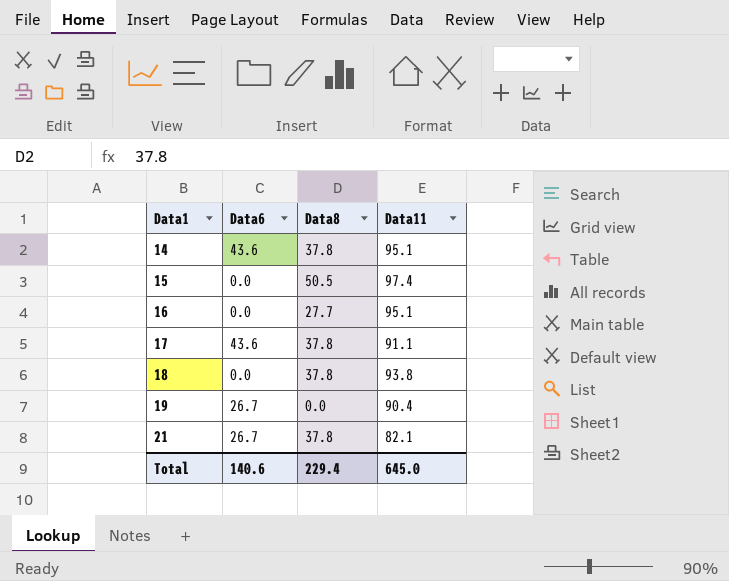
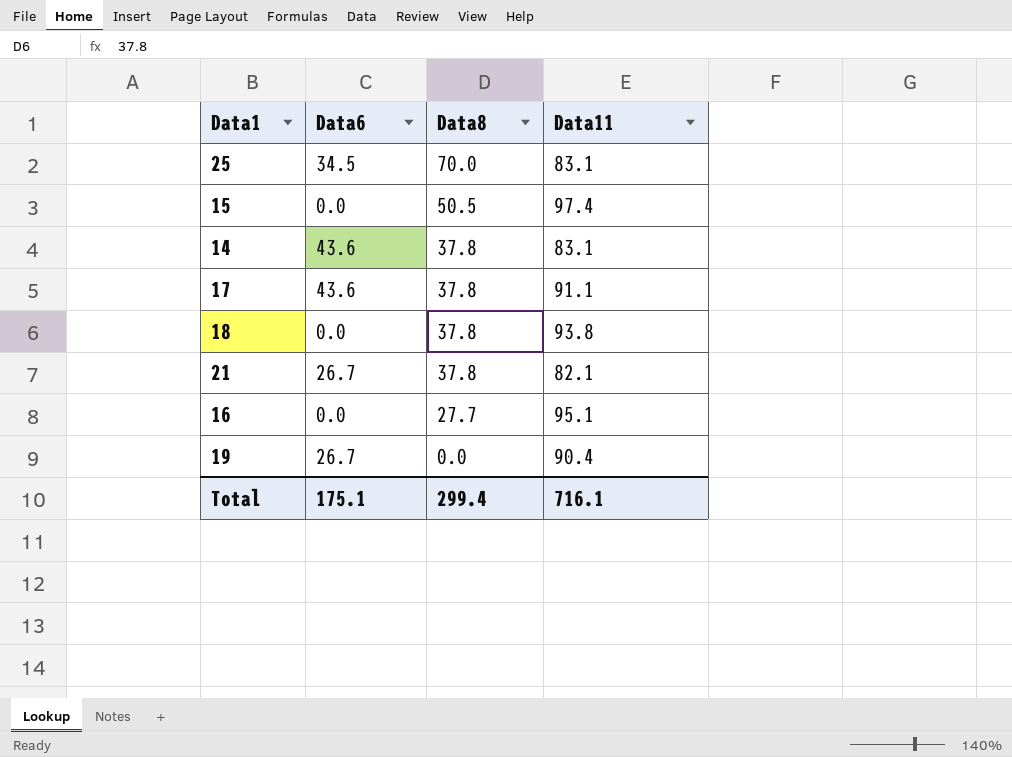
row order: Data1 ascending -> Data8 descending
row 25: none -> 34.5 | 70.0 | 83.1
14 | Data11: 95.1 -> 83.1
Total | Data6: 140.6 -> 175.1
Total | Data8: 229.4 -> 299.4
Total | Data11: 645.0 -> 716.1

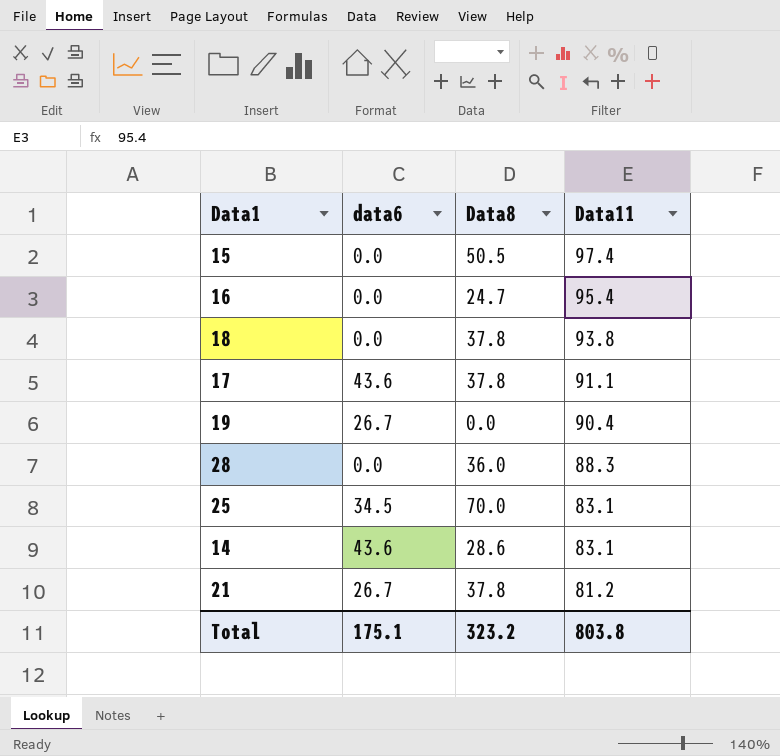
row order: Data8 descending -> Data11 descending
column name: Data6 -> data6
16 | Data8: 27.7 -> 24.7
16 | Data11: 95.1 -> 95.4
row 28: none -> 0.0 | 36.0 | 88.3
14 | Data8: 37.8 -> 28.6
21 | Data11: 82.1 -> 81.2
Total | Data8: 299.4 -> 323.2
Total | Data11: 716.1 -> 803.8

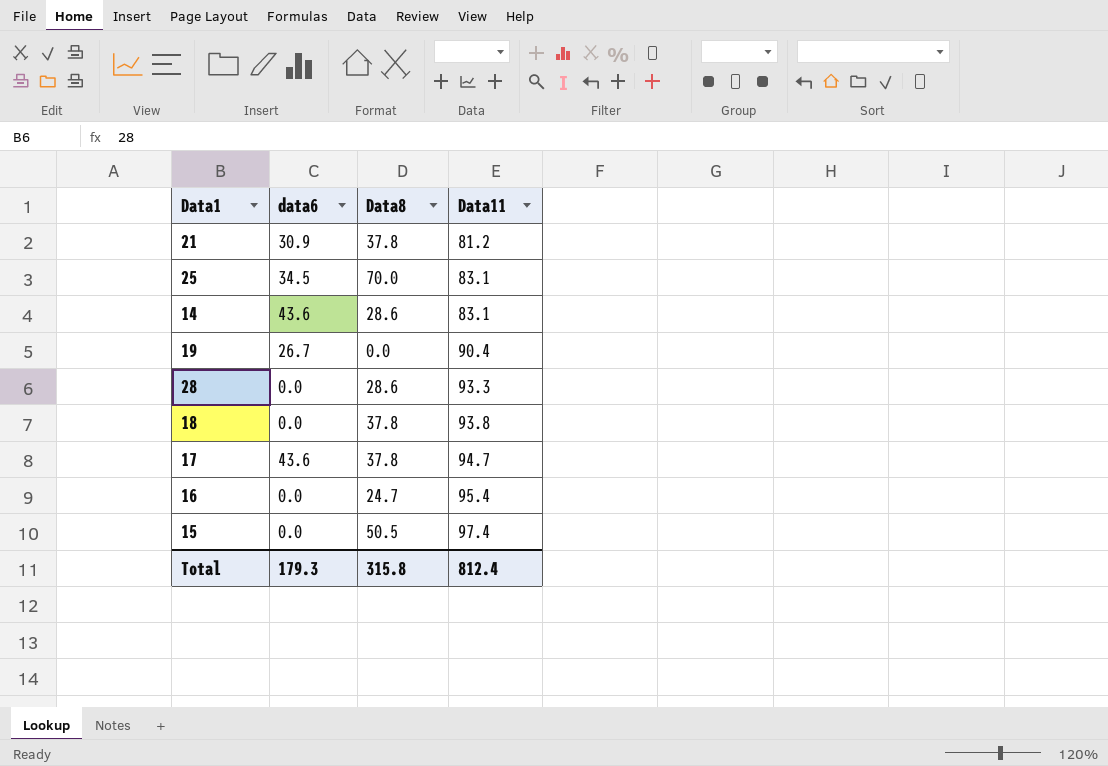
row order: Data11 descending -> Data11 ascending
21 | data6: 26.7 -> 30.9
28 | Data8: 36.0 -> 28.6
28 | Data11: 88.3 -> 93.3
17 | Data11: 91.1 -> 94.7
Total | data6: 175.1 -> 179.3
Total | Data8: 323.2 -> 315.8
Total | Data11: 803.8 -> 812.4

